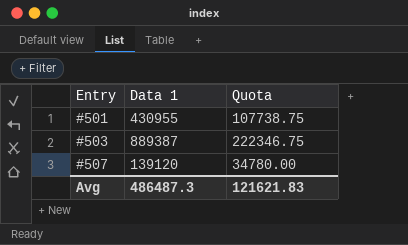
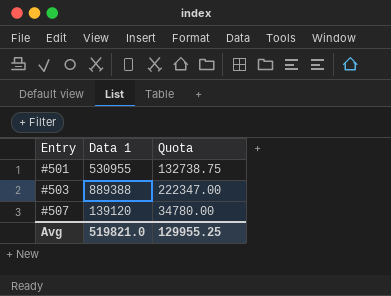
#501 | Data 1: 430955 -> 530955
#501 | Quota: 107738.75 -> 132738.75
#503 | Data 1: 889387 -> 889388
#503 | Quota: 222346.75 -> 222347.00
Avg | Data 1: 486487.3 -> 519821.0
Avg | Quota: 121621.83 -> 129955.25

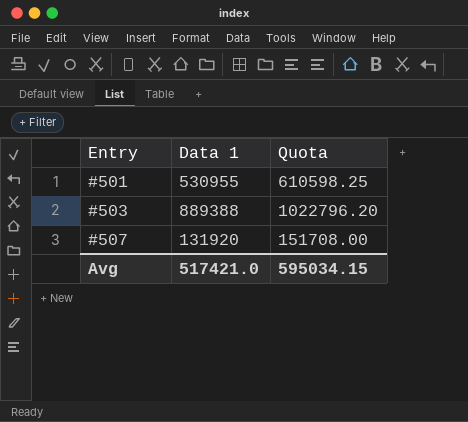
column Quota | formula: [Data 1] * 0.25 -> [Data 1] * 1.15
#507 | Data 1: 139120 -> 131920
Avg | Data 1: 519821.0 -> 517421.0
Avg | Quota: 129955.25 -> 595034.15

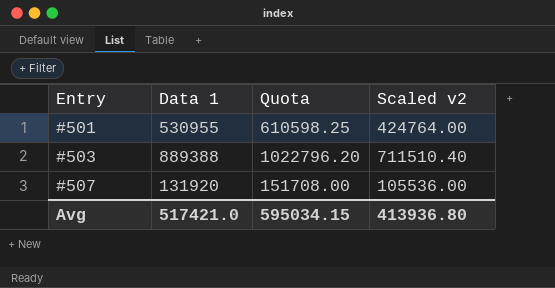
column Scaled v2 | formula: none -> [Data 1] * 0.8

